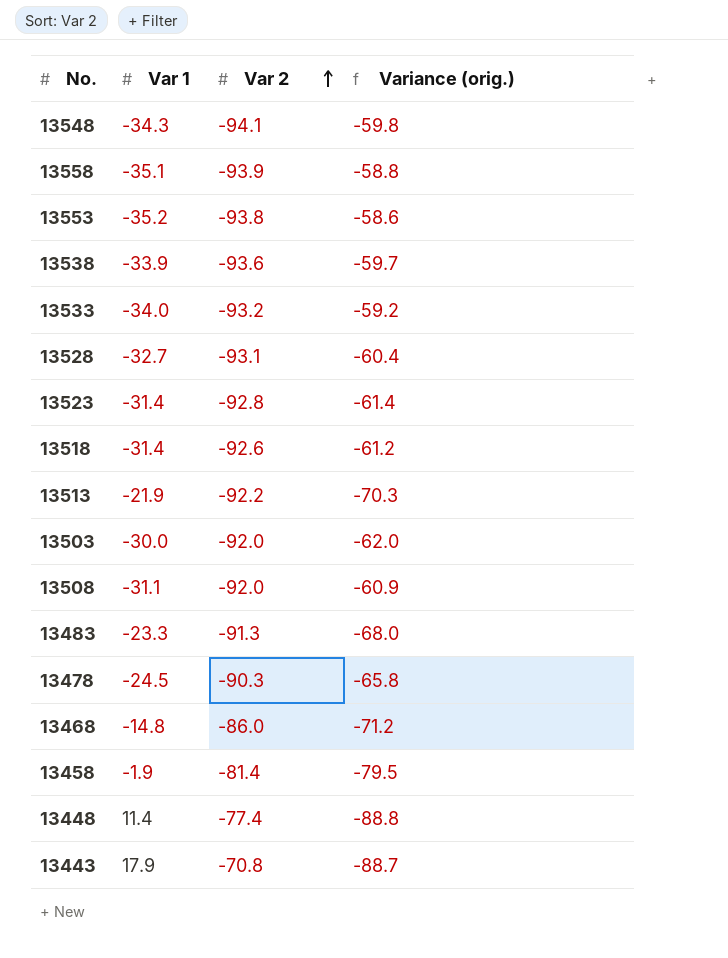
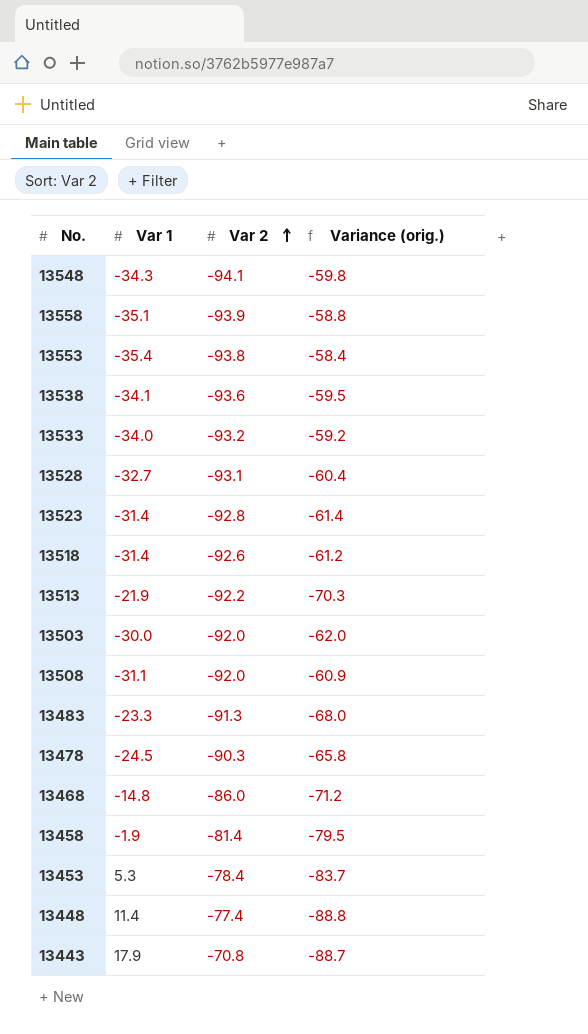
13553 | Var 1: -35.2 -> -35.4
13553 | Variance (orig.): -58.6 -> -58.4
13538 | Var 1: -33.9 -> -34.1
13538 | Variance (orig.): -59.7 -> -59.5
row 13453: none -> 5.3 | -78.4 | -83.7

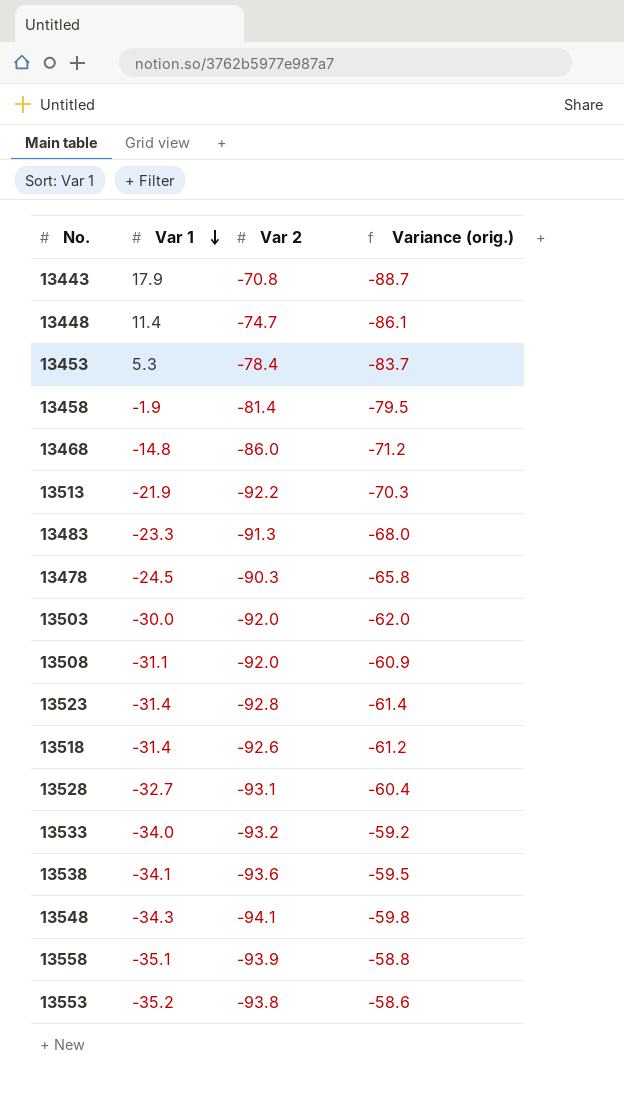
row order: Var 2 ascending -> Var 1 descending
13448 | Var 2: -77.4 -> -74.7
13448 | Variance (orig.): -88.8 -> -86.1
13553 | Var 1: -35.4 -> -35.2
13553 | Variance (orig.): -58.4 -> -58.6

